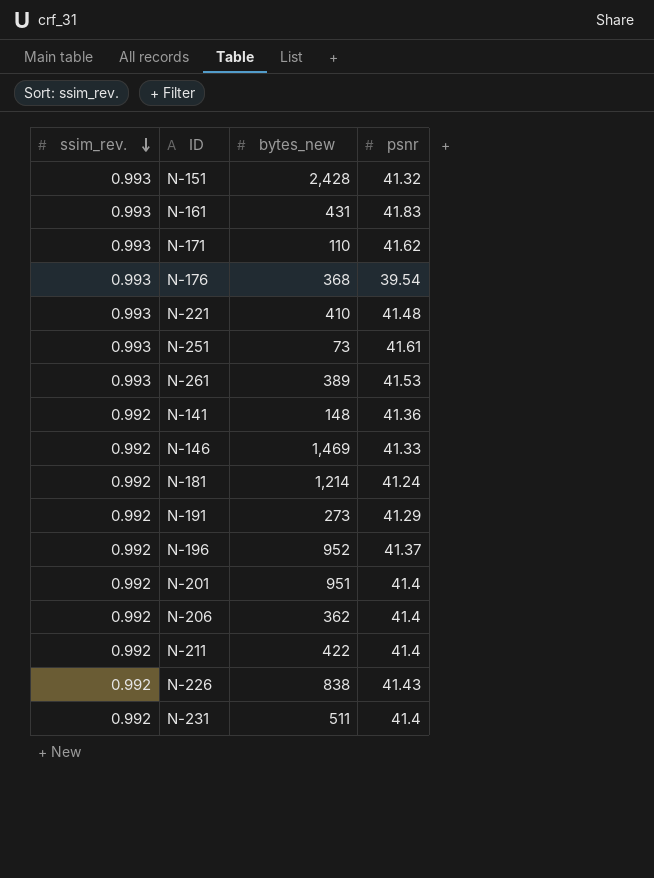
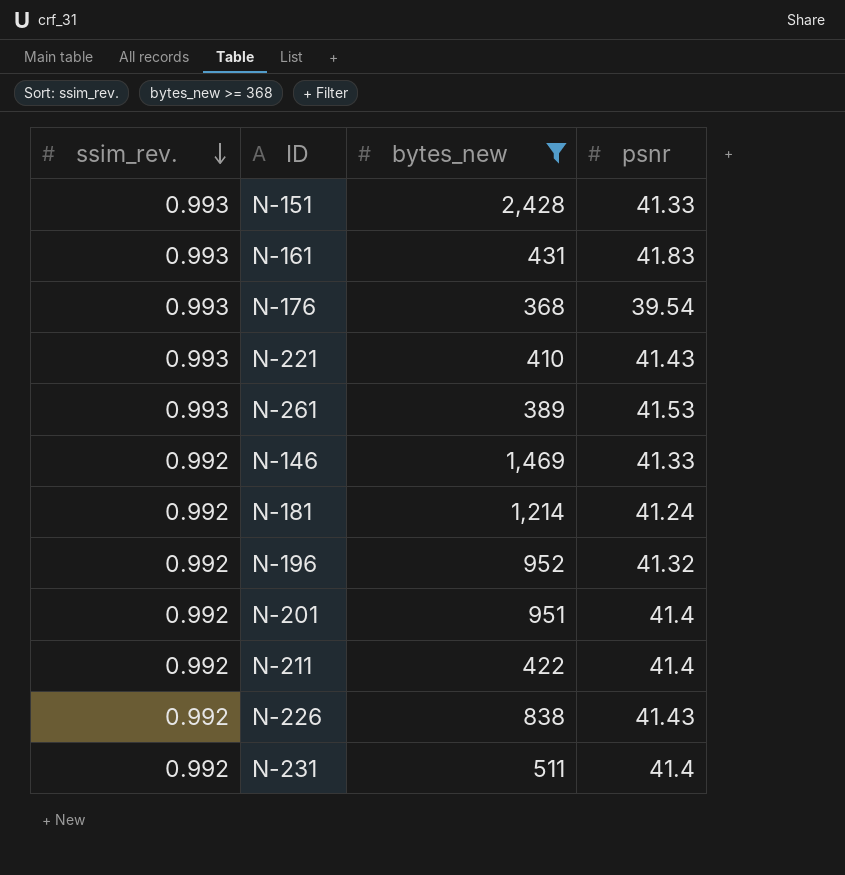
filter: none -> bytes_new >= 368
N-151 | psnr: 41.32 -> 41.33
N-221 | psnr: 41.48 -> 41.43
N-196 | psnr: 41.37 -> 41.32

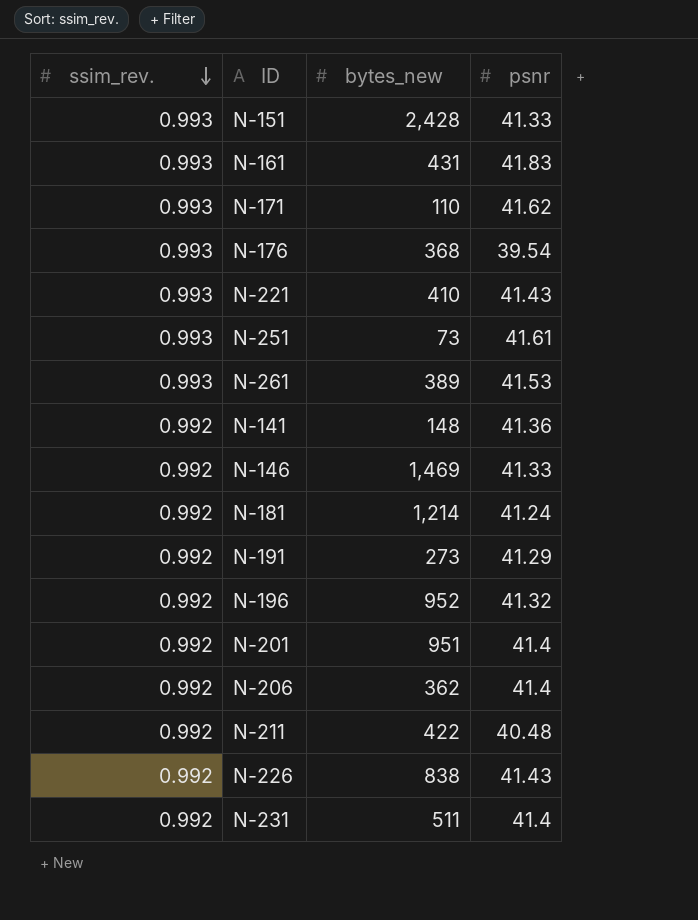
filter: bytes_new >= 368 -> none
N-211 | psnr: 41.4 -> 40.48

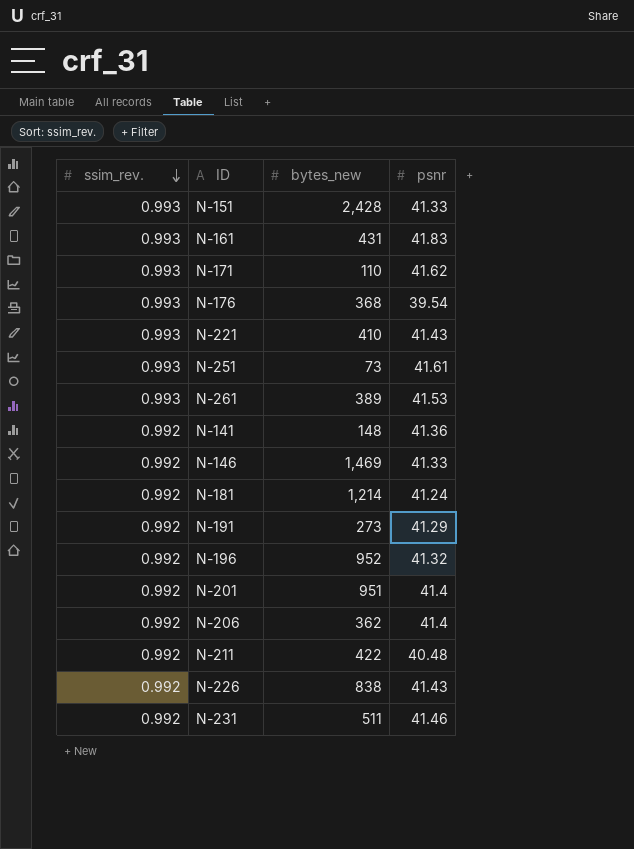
N-231 | psnr: 41.4 -> 41.46

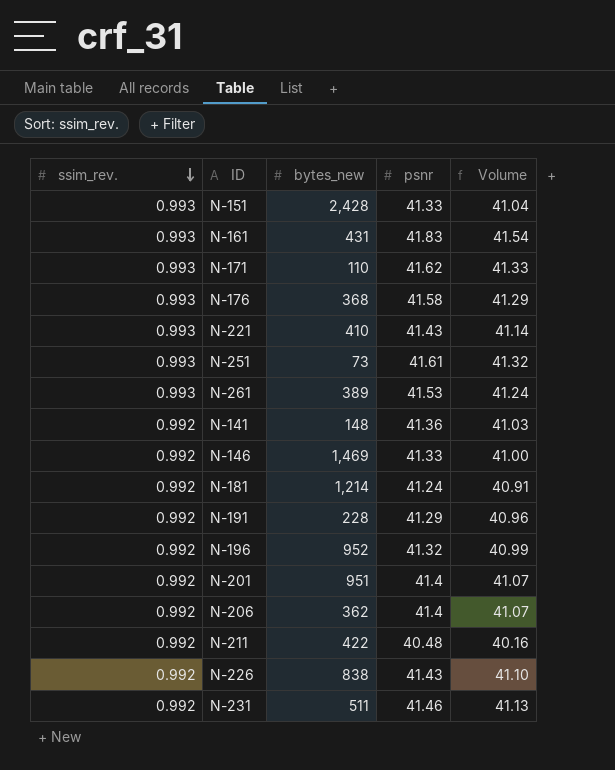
column Volume | formula: none -> [ssim_rev.] * [psnr]
N-176 | psnr: 39.54 -> 41.58
N-191 | bytes_new: 273 -> 228

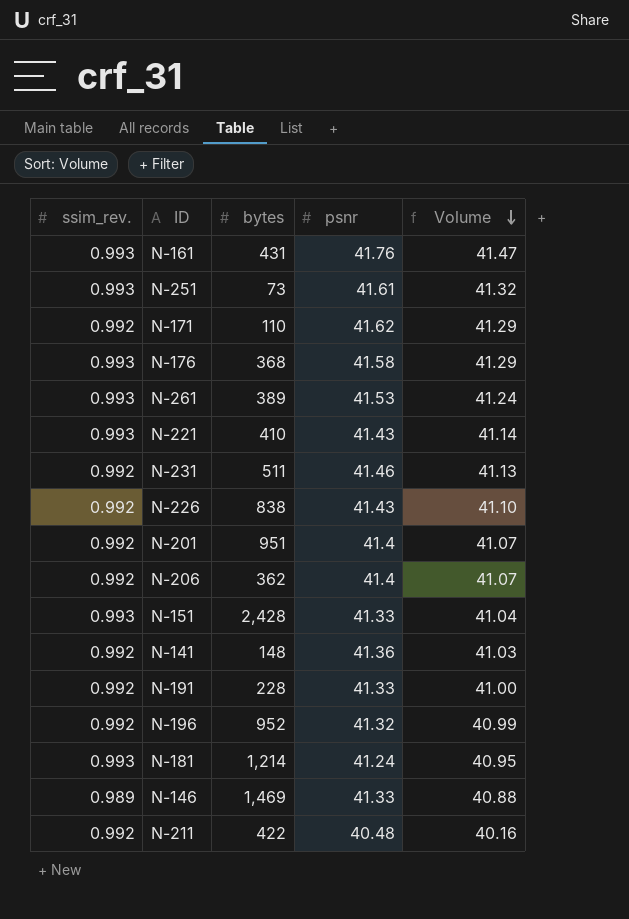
row order: ssim_rev. descending -> Volume descending
column name: bytes_new -> bytes
N-161 | psnr: 41.83 -> 41.76
N-161 | Volume: 41.54 -> 41.47
N-171 | ssim_rev.: 0.993 -> 0.992
N-171 | Volume: 41.33 -> 41.29
N-191 | psnr: 41.29 -> 41.33
N-191 | Volume: 40.96 -> 41.00
N-181 | ssim_rev.: 0.992 -> 0.993
N-181 | Volume: 40.91 -> 40.95
N-146 | ssim_rev.: 0.992 -> 0.989
N-146 | Volume: 41.00 -> 40.88

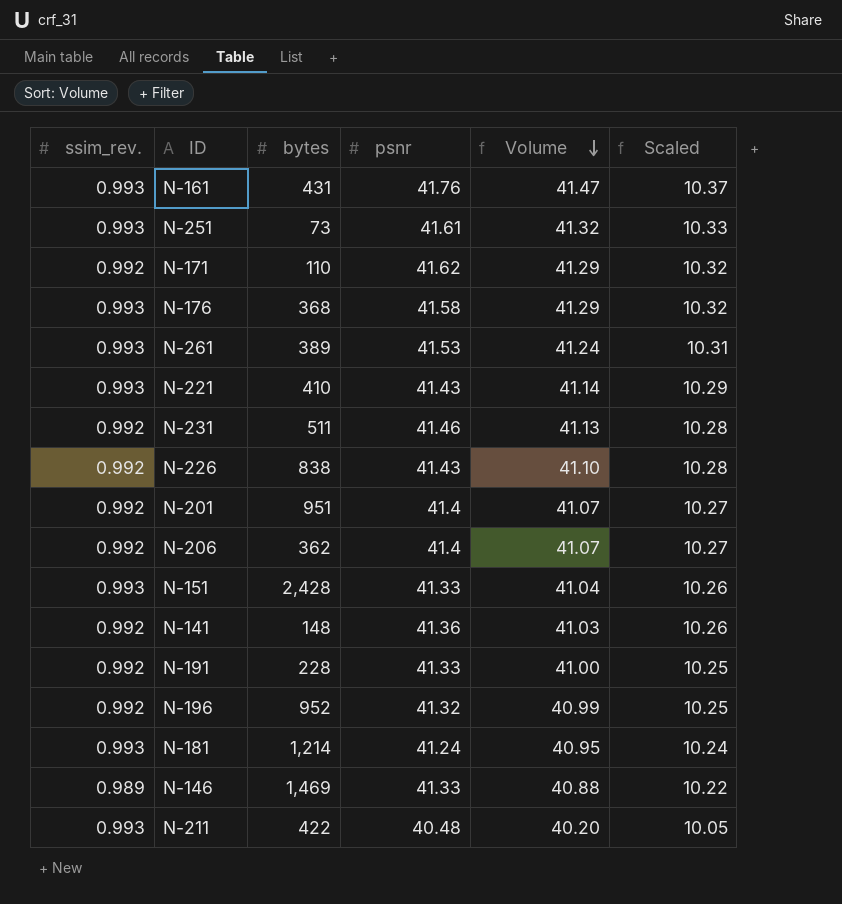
column Scaled | formula: none -> [Volume] * 0.25
N-211 | ssim_rev.: 0.992 -> 0.993
N-211 | Volume: 40.16 -> 40.20

